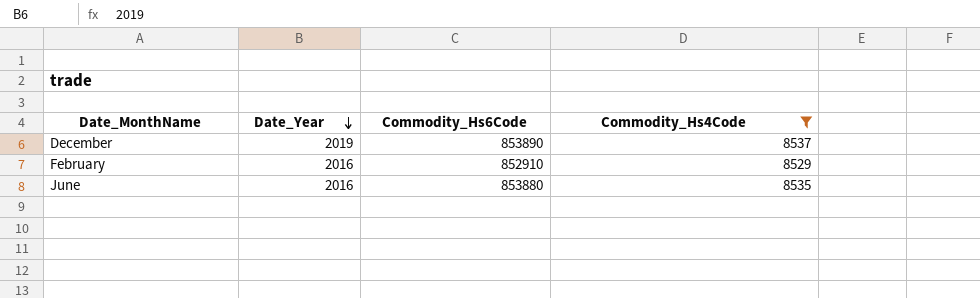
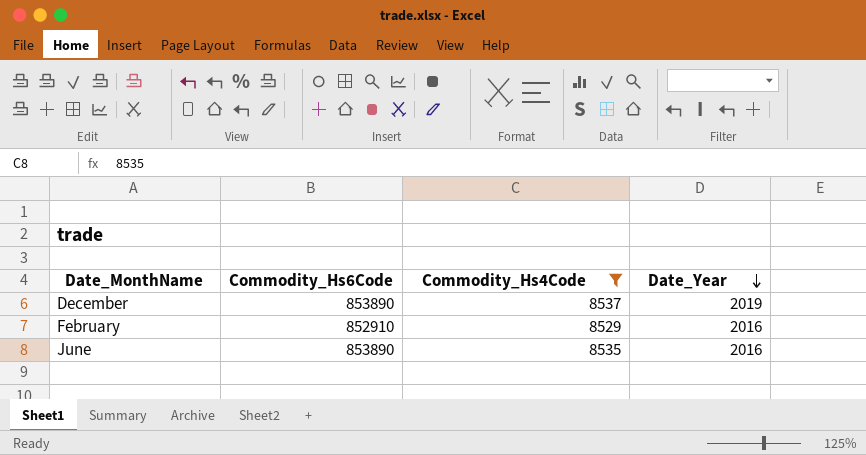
column Date_Year | position: 2 -> 4
June | Commodity_Hs6Code: 853880 -> 853890

